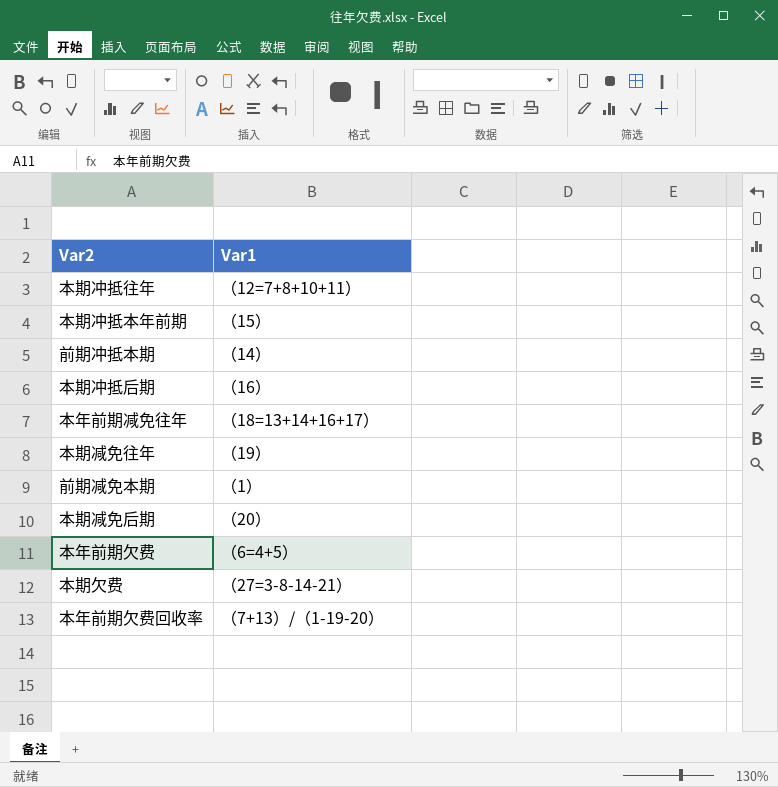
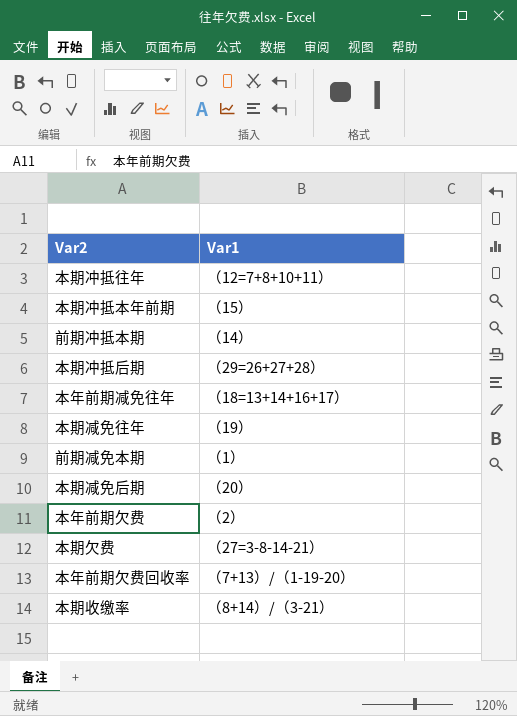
本期冲抵后期 | Var1: （16） -> （29=26+27+28）
本年前期欠费 | Var1: （6=4+5） -> （2）
row 本期收缴率: none -> （8+14）/（3-21）

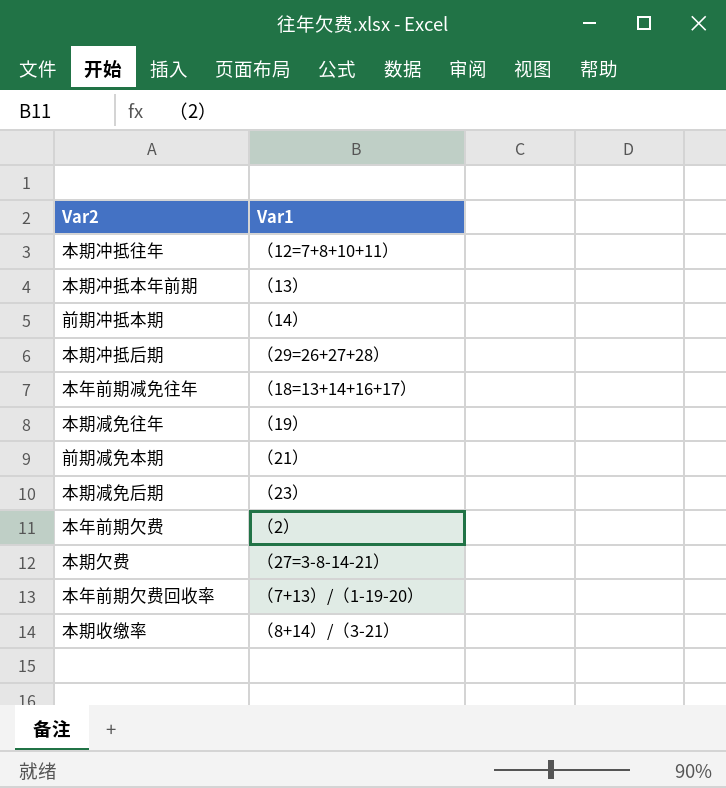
本期冲抵本年前期 | Var1: （15） -> （13）
前期减免本期 | Var1: （1） -> （21）
本期减免后期 | Var1: （20） -> （23）

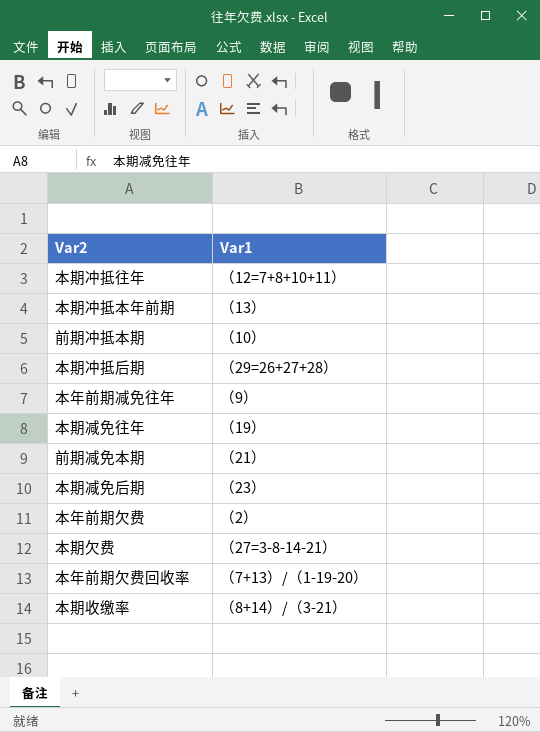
前期冲抵本期 | Var1: （14） -> （10）
本年前期减免往年 | Var1: （18=13+14+16+17） -> （9）

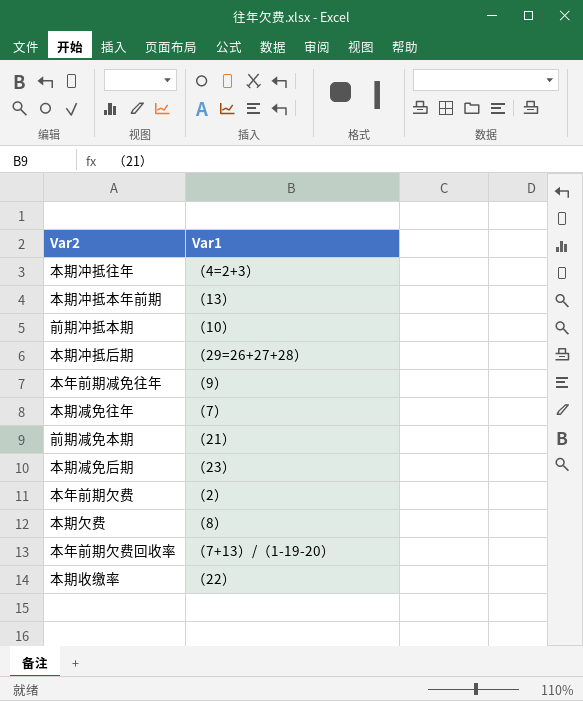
本期冲抵往年 | Var1: （12=7+8+10+11） -> （4=2+3）
本期减免往年 | Var1: （19） -> （7）
本期欠费 | Var1: （27=3-8-14-21） -> （8）
本期收缴率 | Var1: （8+14）/（3-21） -> （22）

